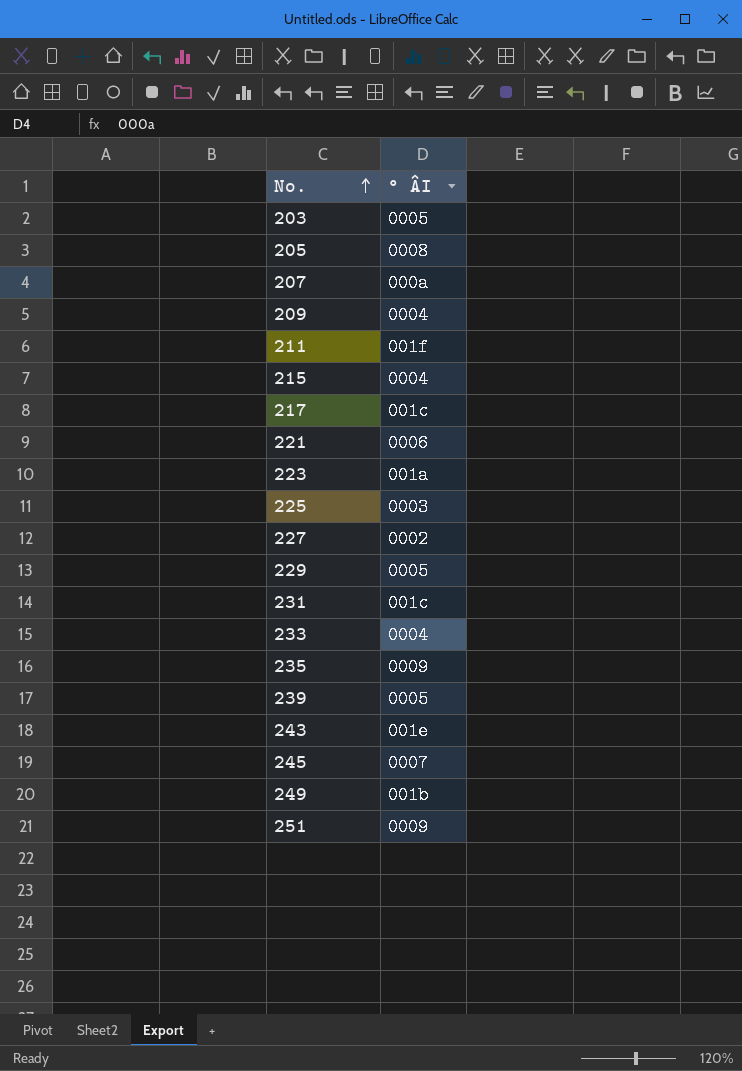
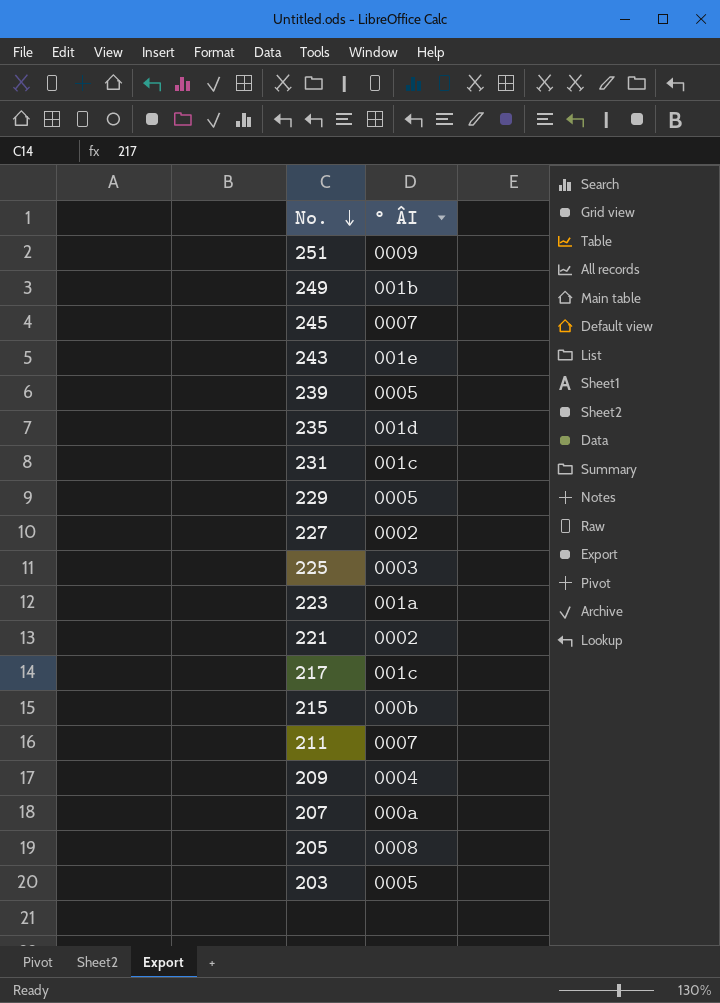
row order: No. ascending -> No. descending
row 233: 0004 -> none
235 | ° ÂI: 0009 -> 001d
221 | ° ÂI: 0006 -> 0002
215 | ° ÂI: 0004 -> 000b
211 | ° ÂI: 001f -> 0007

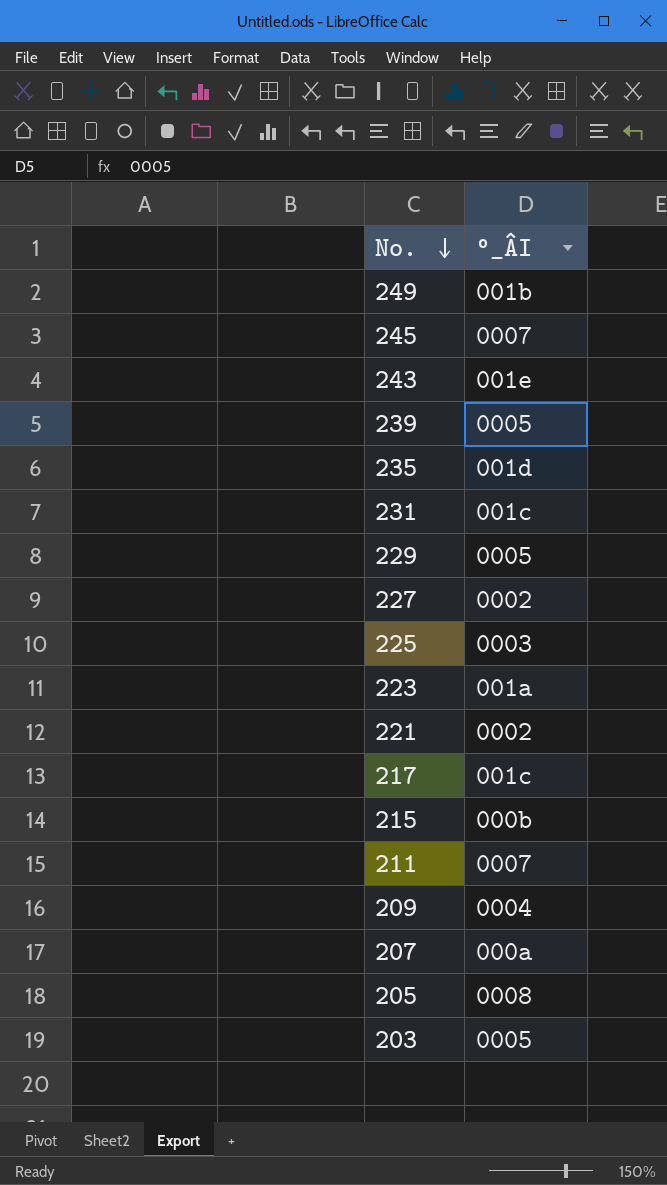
column name: ° ÂI -> °_ÂI
row 251: 0009 -> none

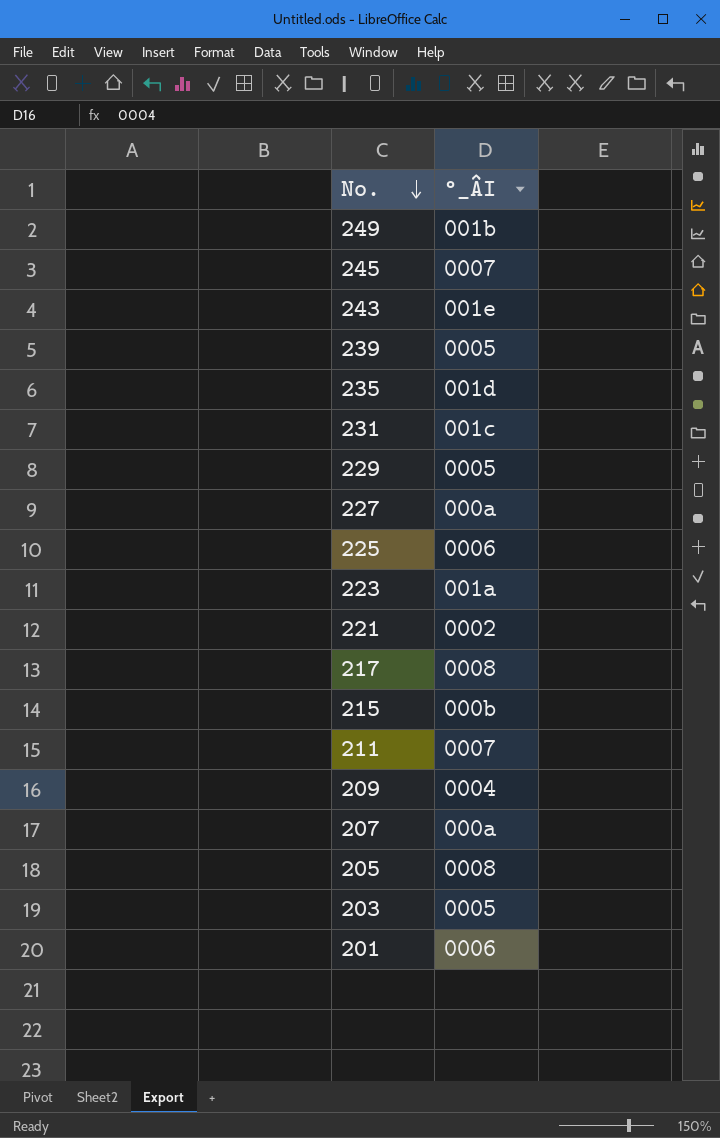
227 | °_ÂI: 0002 -> 000a
225 | °_ÂI: 0003 -> 0006
217 | °_ÂI: 001c -> 0008
row 201: none -> 0006

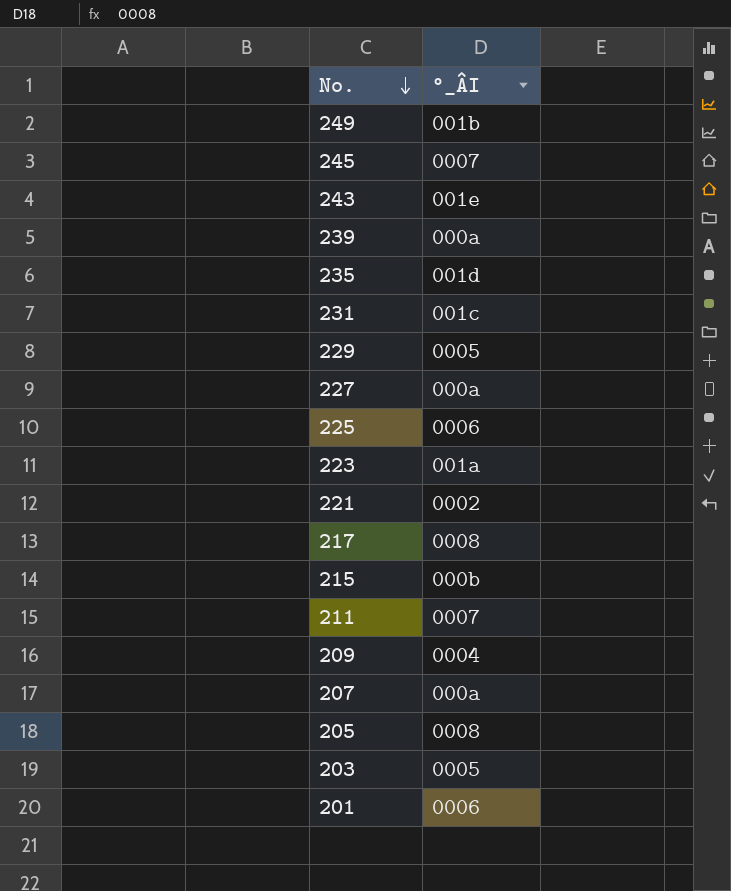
239 | °_ÂI: 0005 -> 000a

